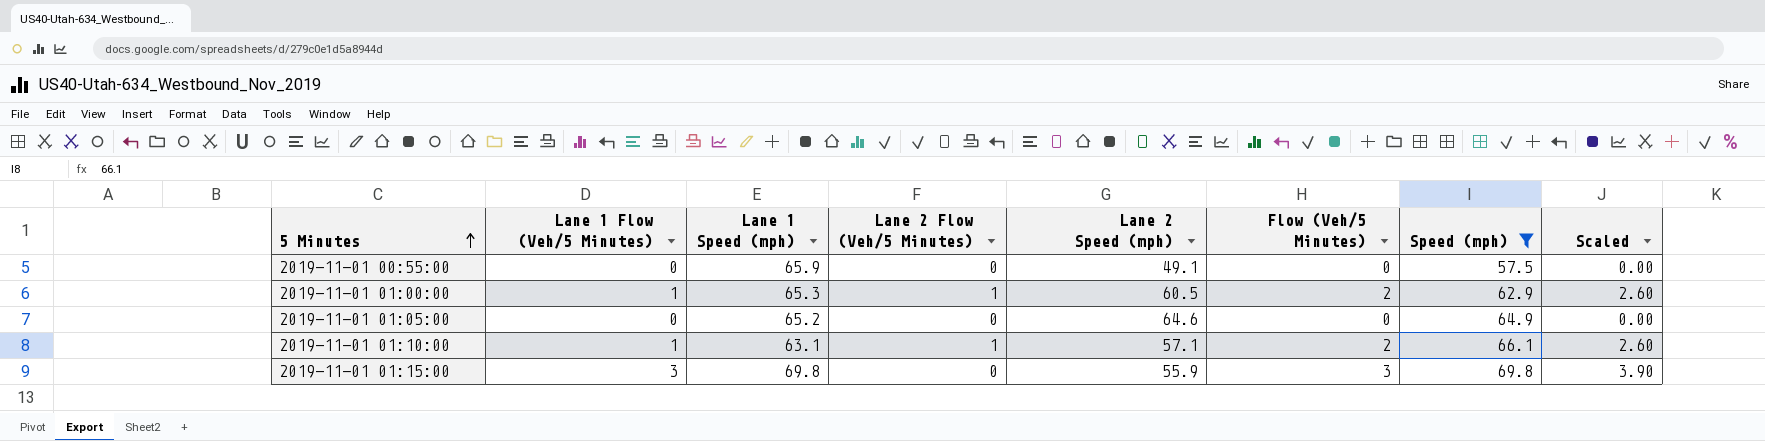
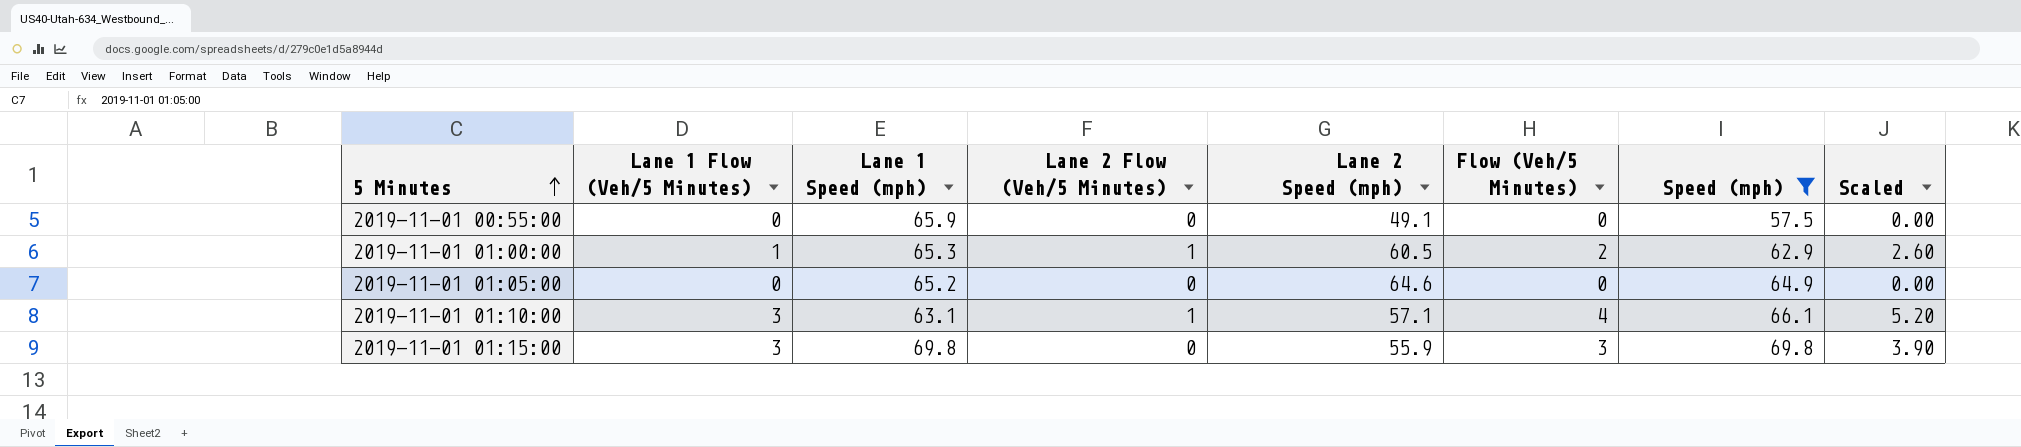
2019-11-01 01:10:00 | Lane 1 Flow (Veh/5 Minutes): 1 -> 3
2019-11-01 01:10:00 | Flow (Veh/5 Minutes): 2 -> 4
2019-11-01 01:10:00 | Scaled: 2.60 -> 5.20

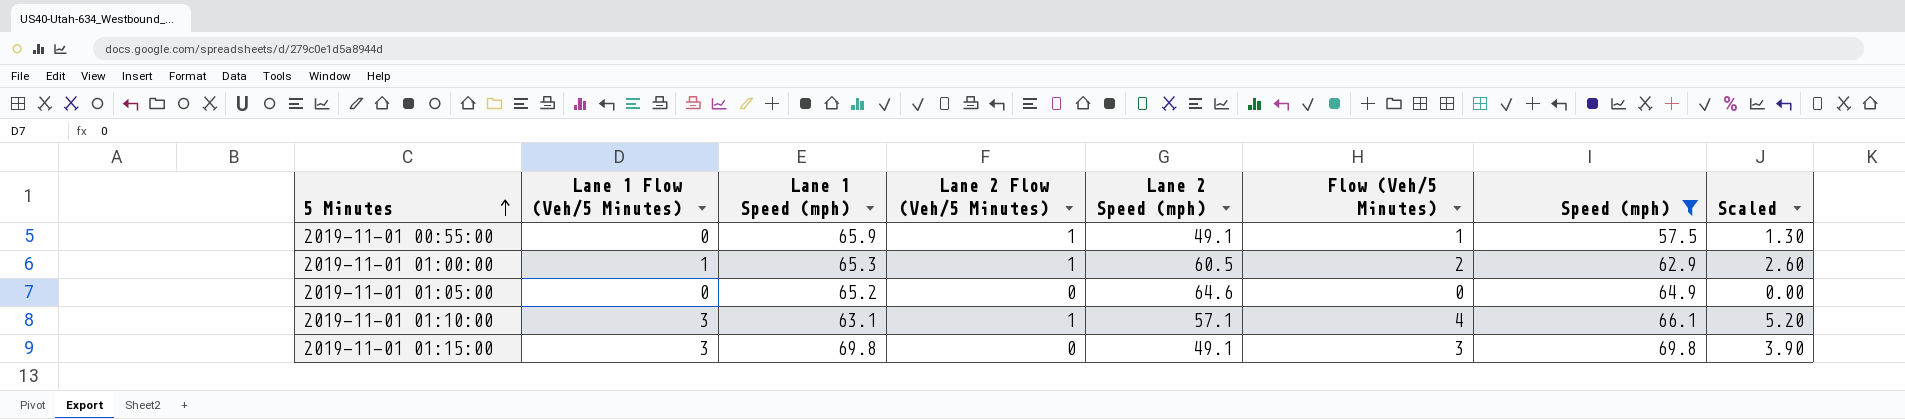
2019-11-01 00:55:00 | Lane 2 Flow (Veh/5 Minutes): 0 -> 1
2019-11-01 00:55:00 | Flow (Veh/5 Minutes): 0 -> 1
2019-11-01 00:55:00 | Scaled: 0.00 -> 1.30
2019-11-01 01:15:00 | Lane 2 Speed (mph): 55.9 -> 49.1

